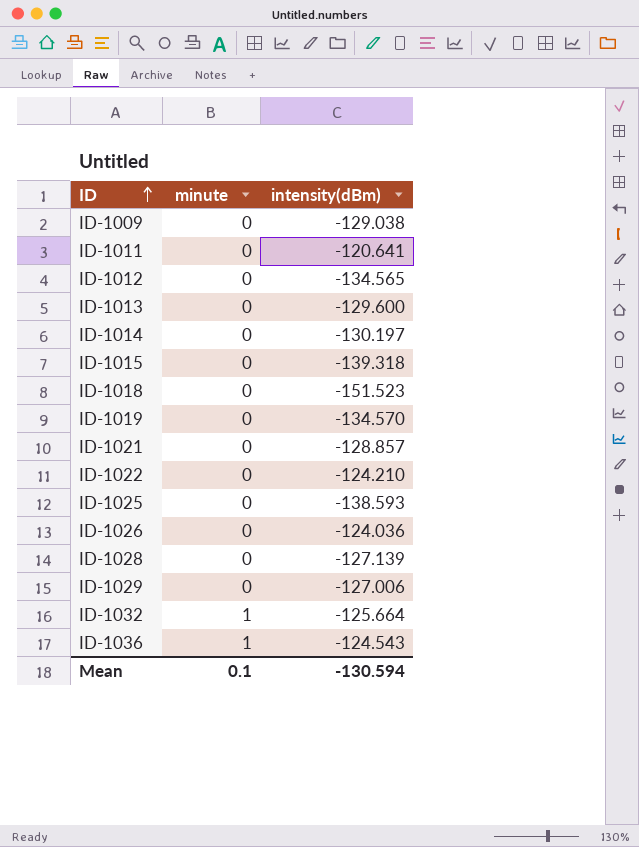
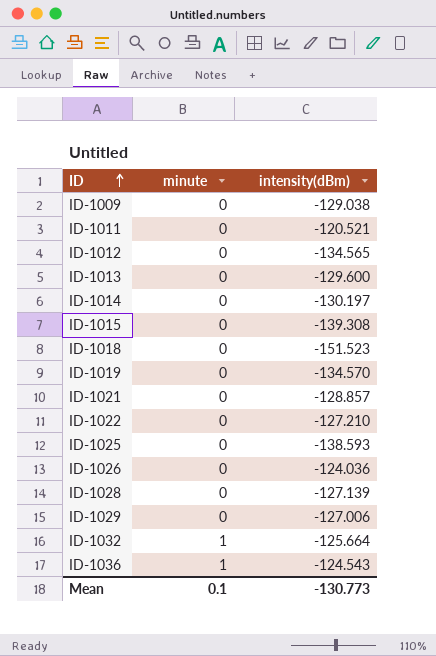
ID-1011 | intensity(dBm): -120.641 -> -120.521
ID-1015 | intensity(dBm): -139.318 -> -139.308
ID-1022 | intensity(dBm): -124.210 -> -127.210
Mean | intensity(dBm): -130.594 -> -130.773

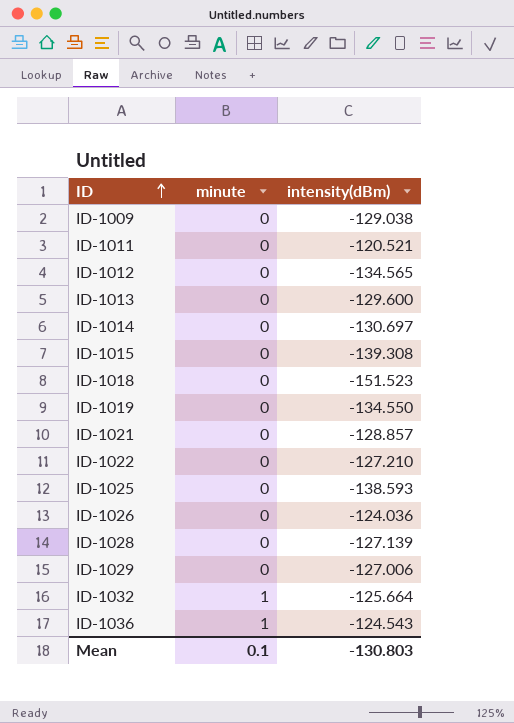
ID-1014 | intensity(dBm): -130.197 -> -130.697
ID-1019 | intensity(dBm): -134.570 -> -134.550
Mean | intensity(dBm): -130.773 -> -130.803

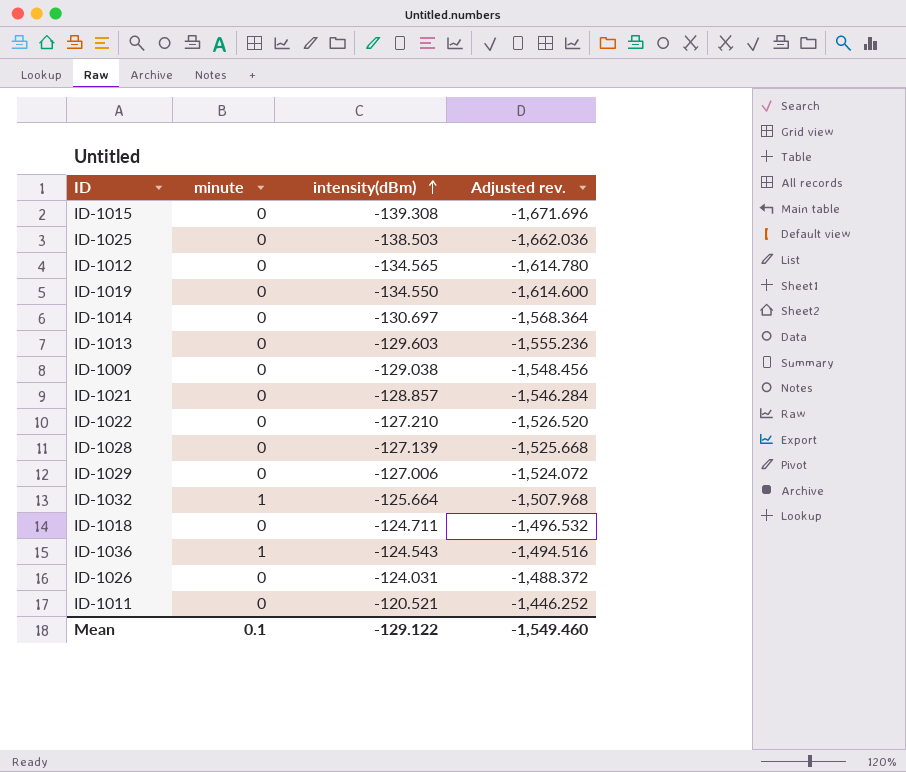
row order: ID ascending -> intensity(dBm) ascending
column Adjusted rev. | formula: none -> [intensity(dBm)] * 12
ID-1025 | intensity(dBm): -138.593 -> -138.503
ID-1013 | intensity(dBm): -129.600 -> -129.603
ID-1018 | intensity(dBm): -151.523 -> -124.711
ID-1026 | intensity(dBm): -124.036 -> -124.031
Mean | intensity(dBm): -130.803 -> -129.122

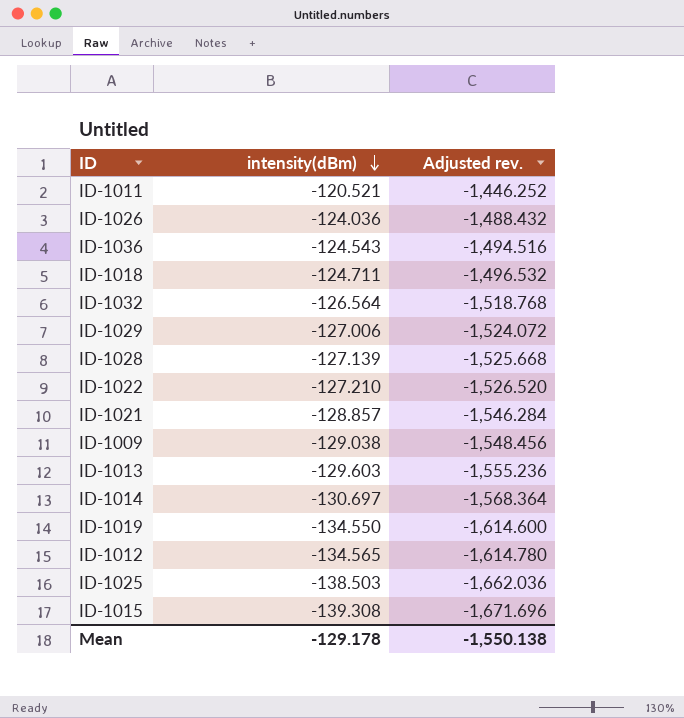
row order: intensity(dBm) ascending -> intensity(dBm) descending
column minute | position: 2 -> none
ID-1026 | intensity(dBm): -124.031 -> -124.036
ID-1026 | Adjusted rev.: -1,488.372 -> -1,488.432
ID-1032 | intensity(dBm): -125.664 -> -126.564
ID-1032 | Adjusted rev.: -1,507.968 -> -1,518.768
Mean | intensity(dBm): -129.122 -> -129.178
Mean | Adjusted rev.: -1,549.460 -> -1,550.138

